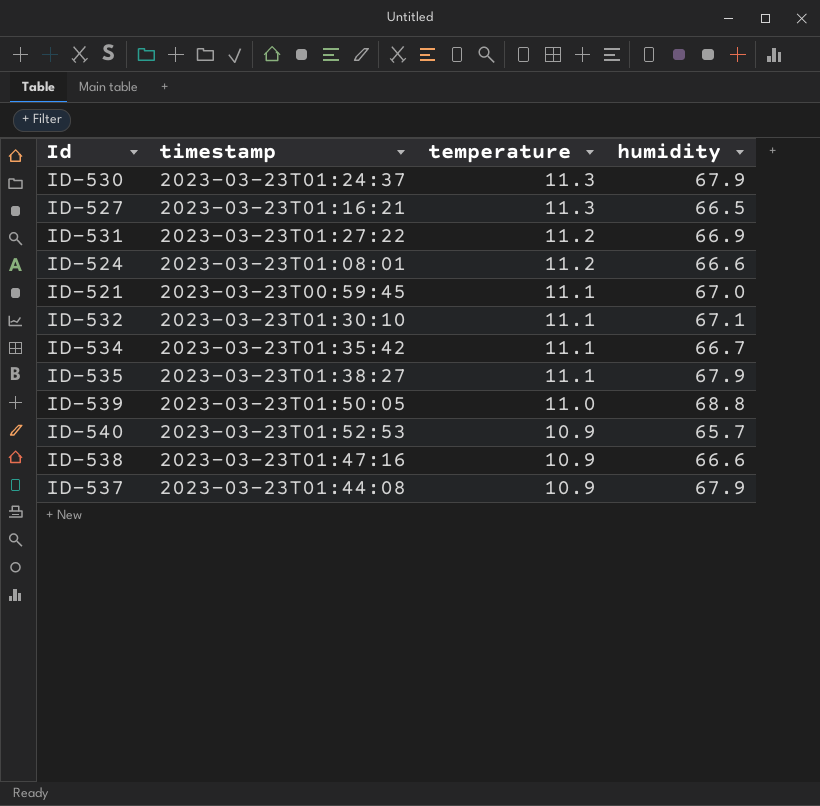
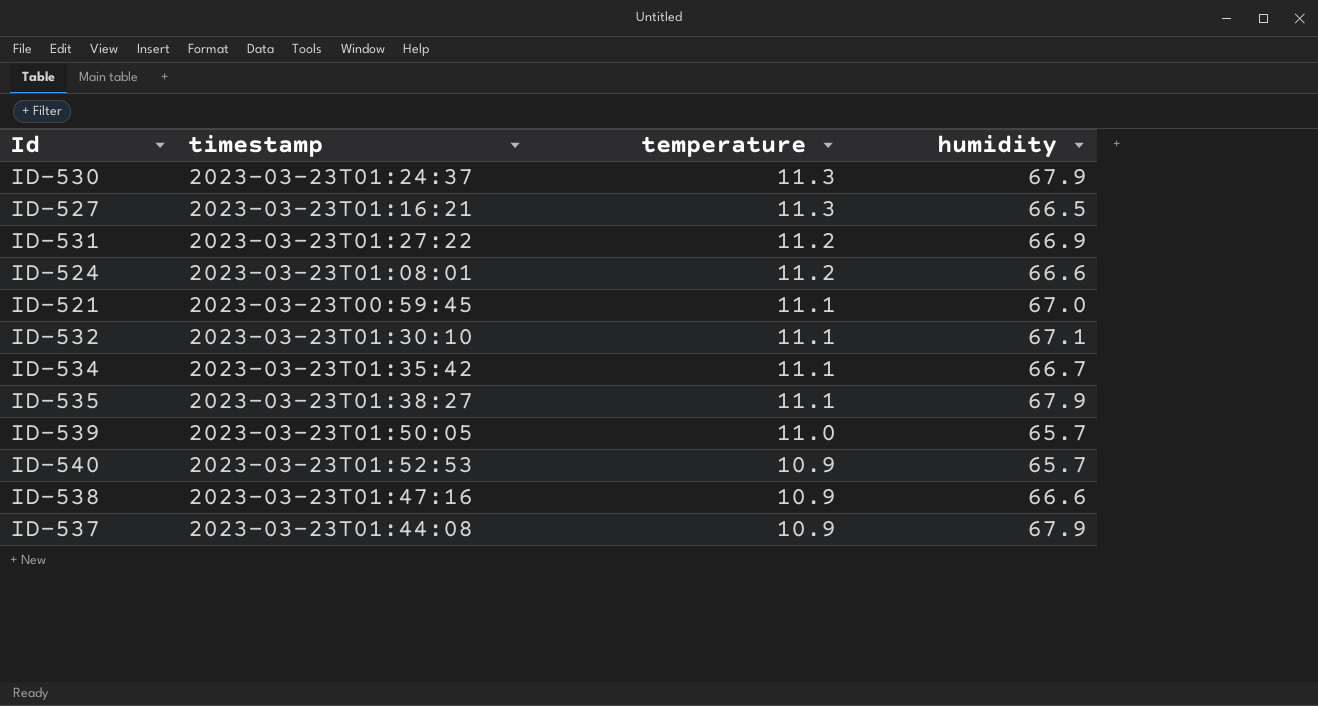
ID-539 | humidity: 68.8 -> 65.7

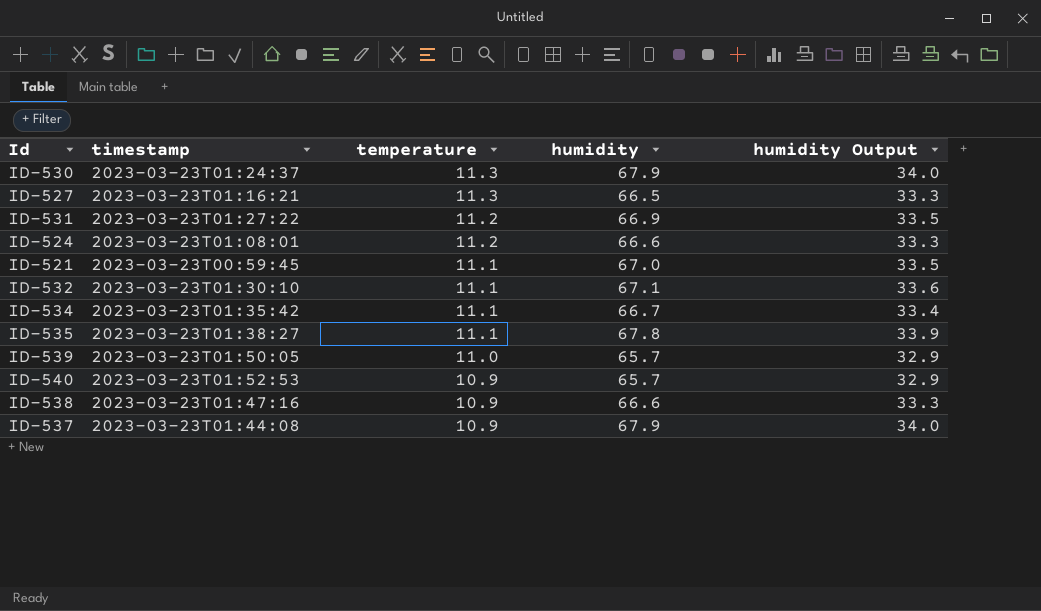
column humidity Output | formula: none -> [humidity] * 0.5
ID-535 | humidity: 67.9 -> 67.8

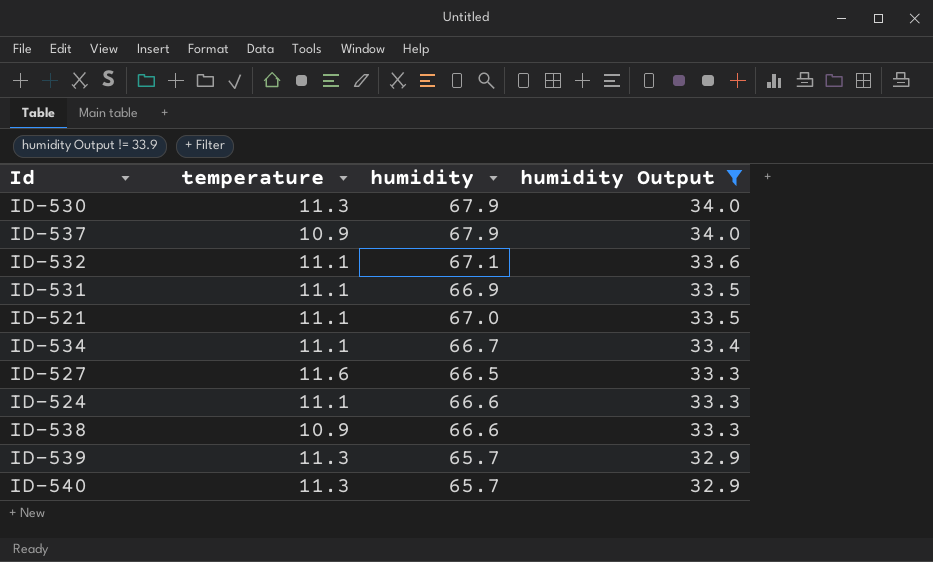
filter: none -> humidity Output != 33.9
row order: temperature descending -> humidity Output descending
column timestamp | position: 2 -> none
ID-531 | temperature: 11.2 -> 11.1
ID-527 | temperature: 11.3 -> 11.6
ID-524 | temperature: 11.2 -> 11.1
ID-539 | temperature: 11.0 -> 11.3
ID-540 | temperature: 10.9 -> 11.3

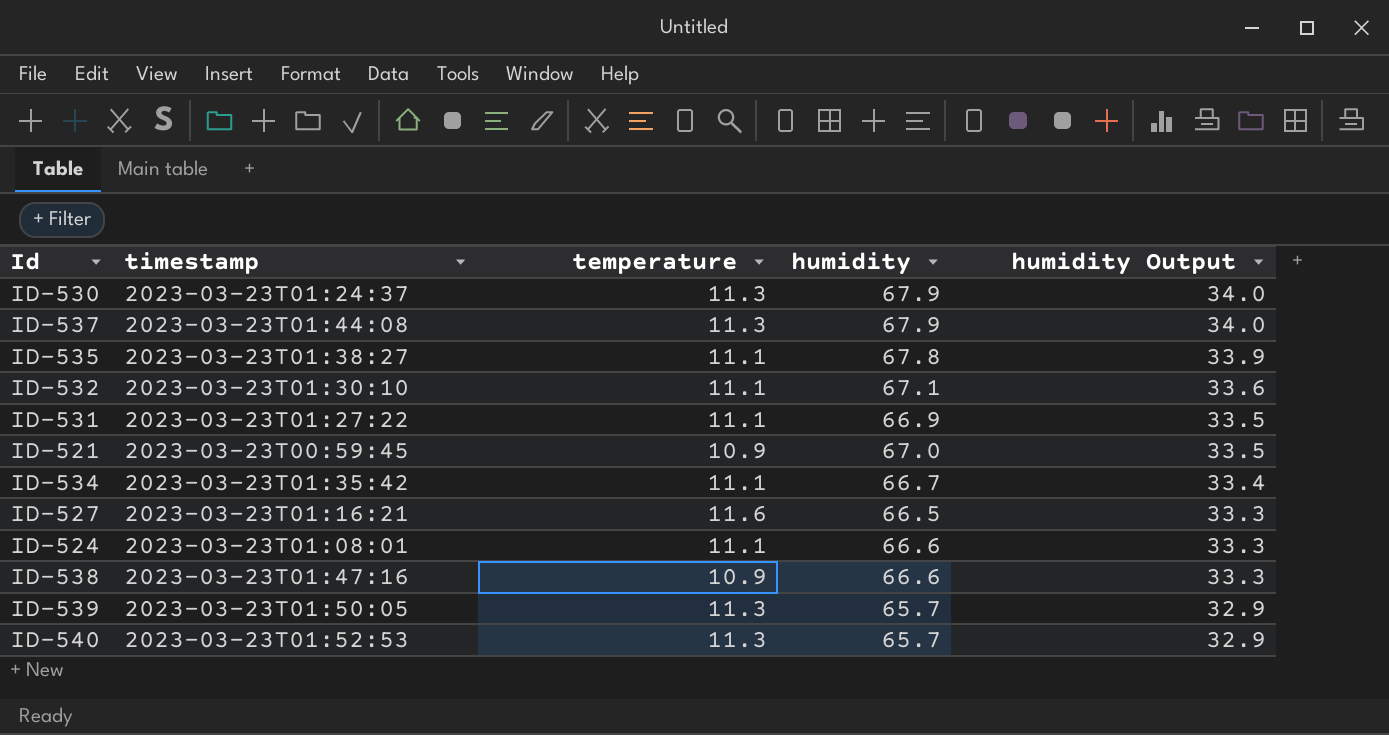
filter: humidity Output != 33.9 -> none
column timestamp | position: none -> 2
ID-537 | temperature: 10.9 -> 11.3
ID-521 | temperature: 11.1 -> 10.9

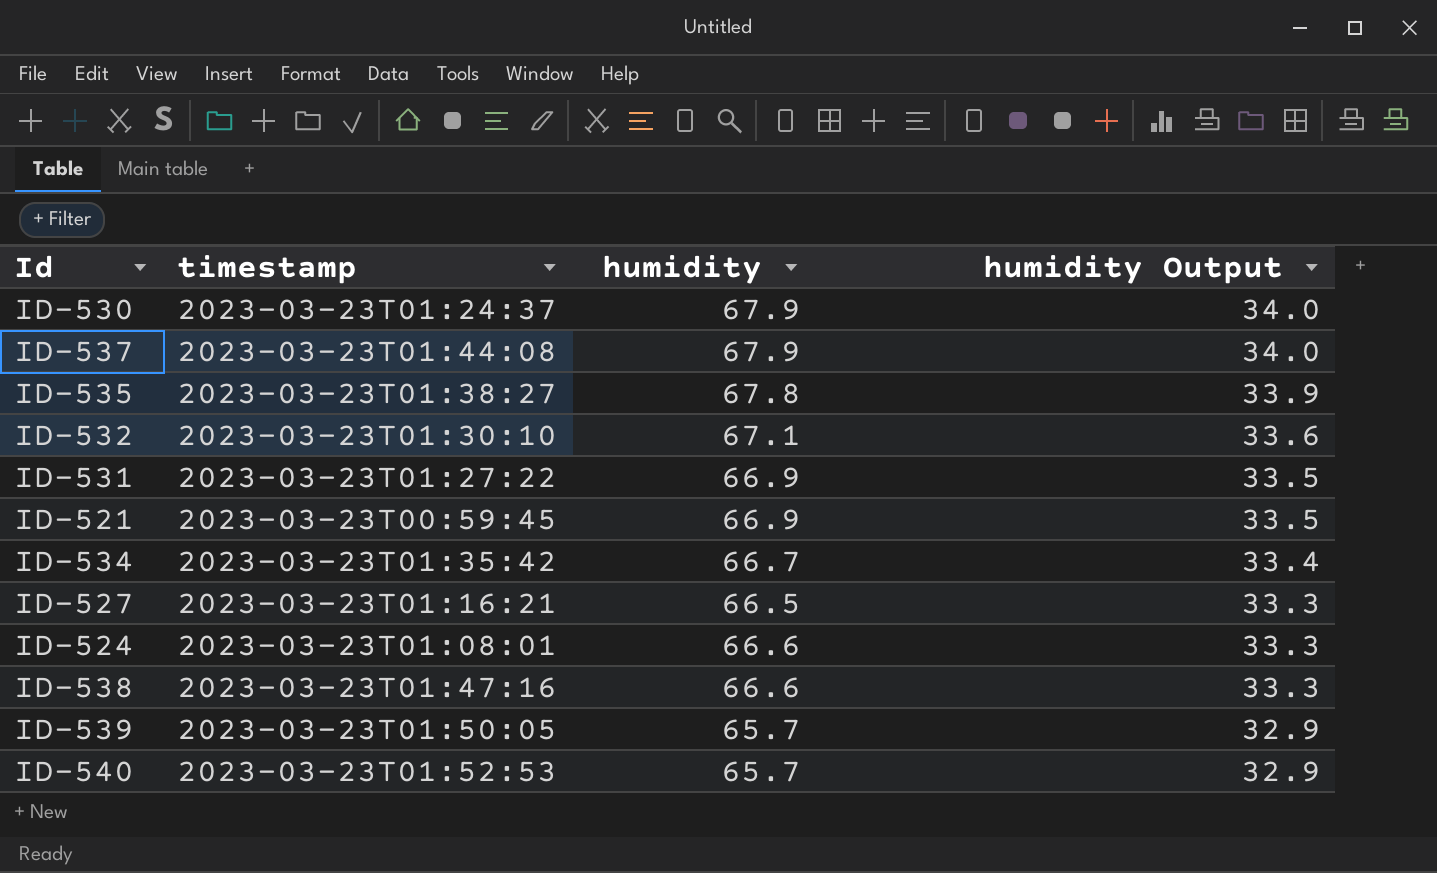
column temperature | position: 3 -> none
ID-521 | humidity: 67.0 -> 66.9

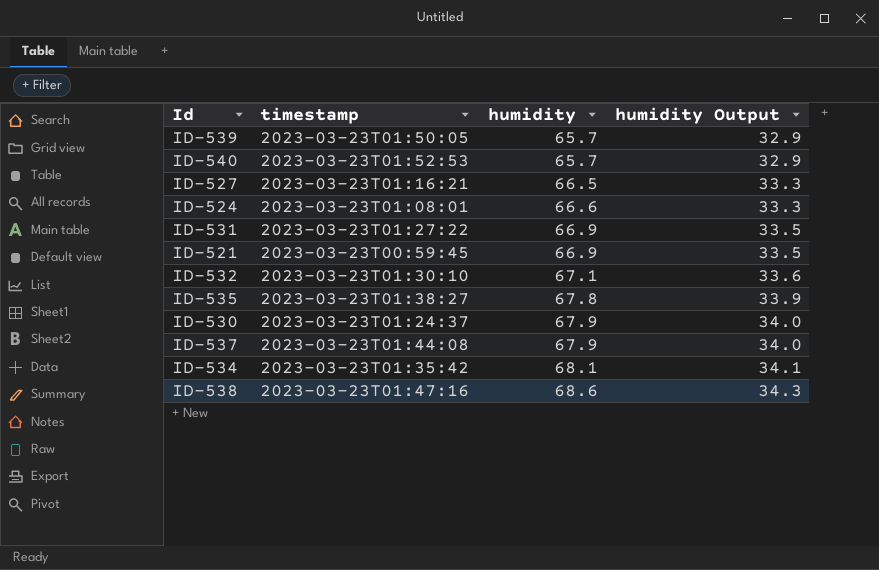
row order: humidity Output descending -> humidity ascending
ID-534 | humidity: 66.7 -> 68.1
ID-534 | humidity Output: 33.4 -> 34.1
ID-538 | humidity: 66.6 -> 68.6
ID-538 | humidity Output: 33.3 -> 34.3

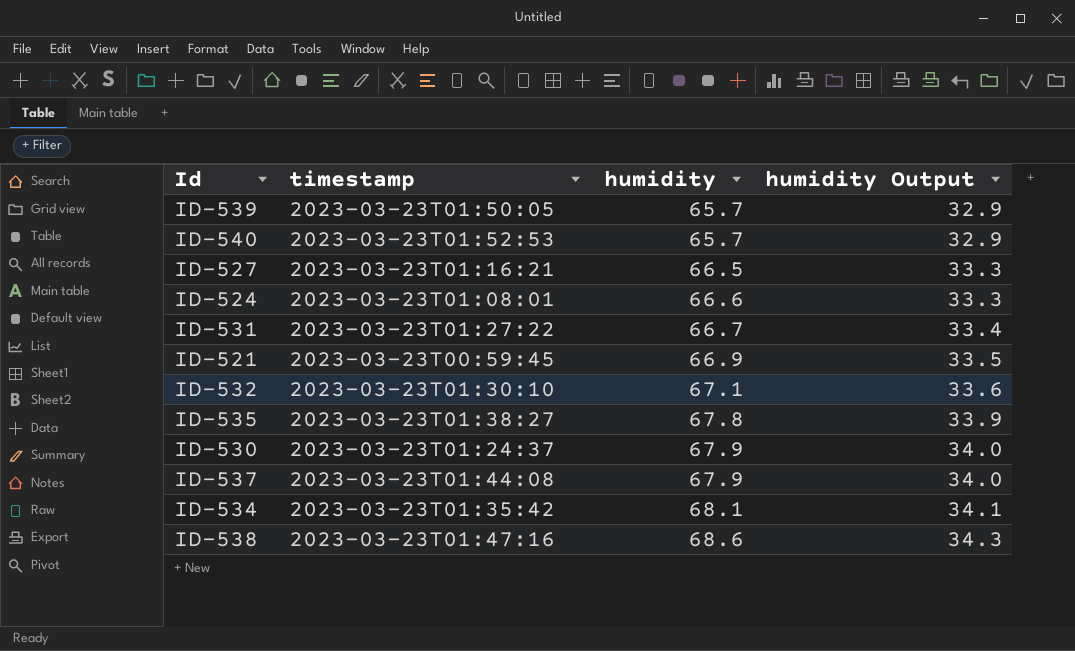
ID-531 | humidity: 66.9 -> 66.7
ID-531 | humidity Output: 33.5 -> 33.4

